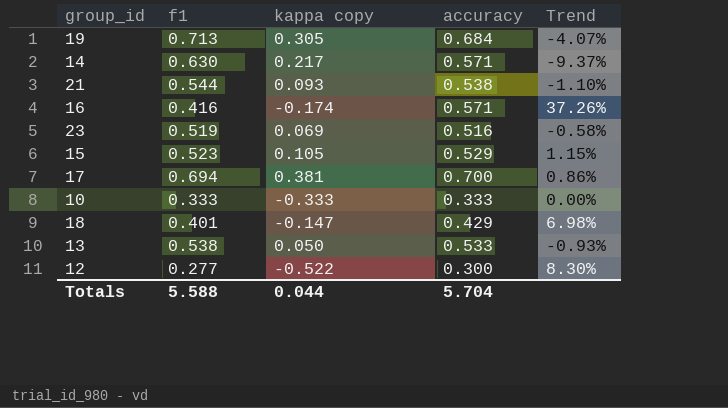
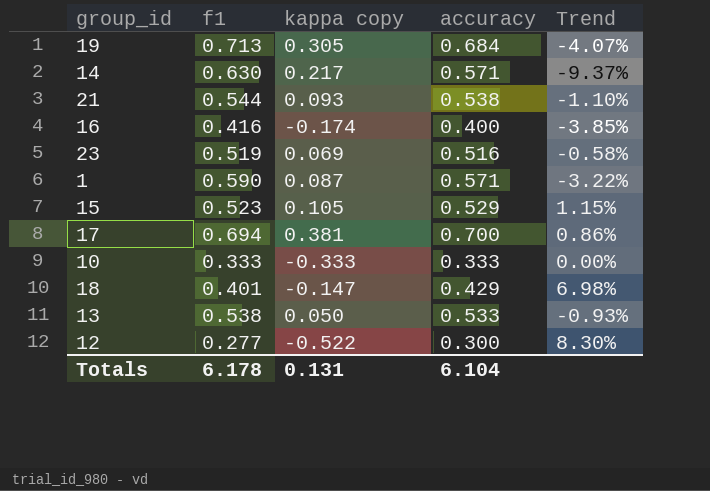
16 | accuracy: 0.571 -> 0.400
16 | Trend: 37.26% -> -3.85%
row 1: none -> 0.590 | 0.087 | 0.571 | -3.22%
Totals | f1: 5.588 -> 6.178
Totals | kappa copy: 0.044 -> 0.131
Totals | accuracy: 5.704 -> 6.104

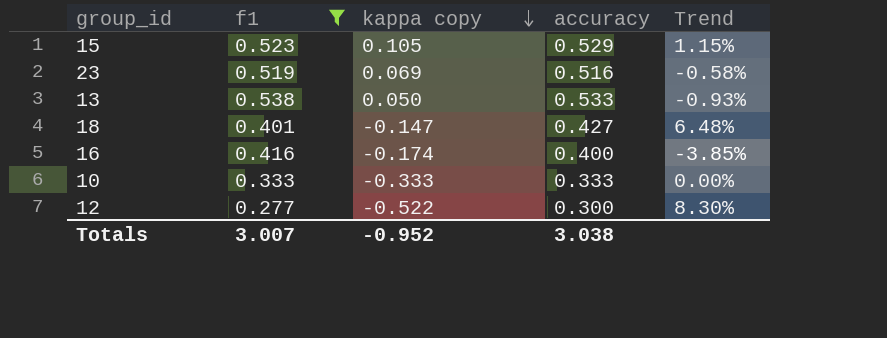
filter: none -> f1 <= 0.538
row order: none -> kappa copy descending
18 | accuracy: 0.429 -> 0.427
18 | Trend: 6.98% -> 6.48%
Totals | f1: 6.178 -> 3.007
Totals | kappa copy: 0.131 -> -0.952
Totals | accuracy: 6.104 -> 3.038

